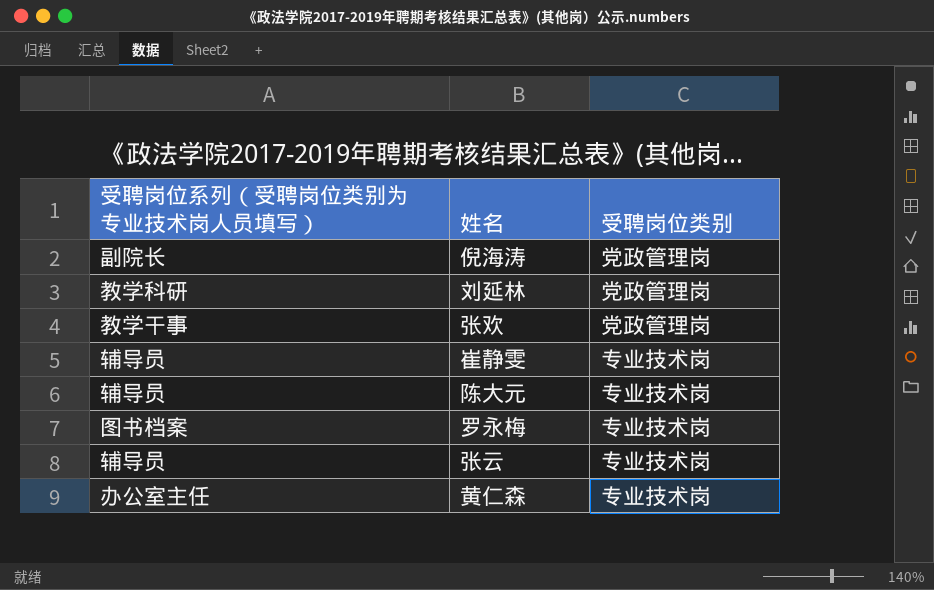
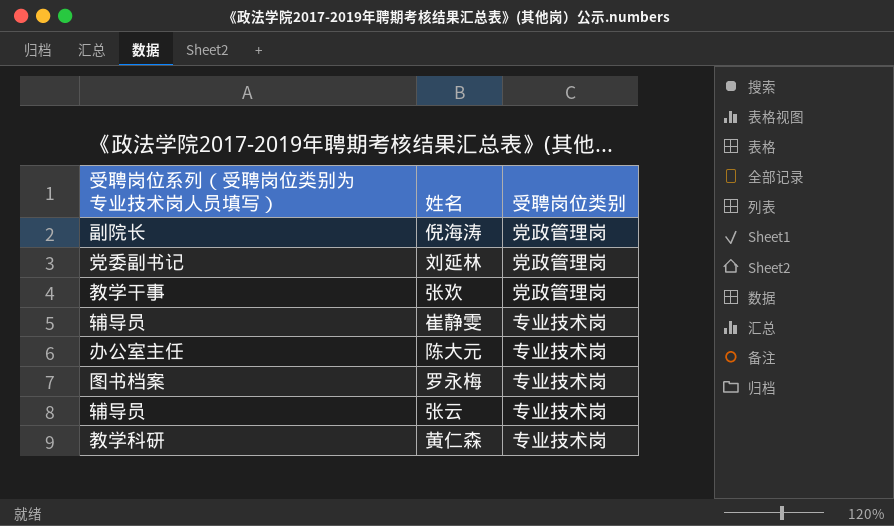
刘延林 | 受聘岗位系列（受聘岗位类别为专业技术岗人员填写）: 教学科研 -> 党委副书记
陈大元 | 受聘岗位系列（受聘岗位类别为专业技术岗人员填写）: 辅导员 -> 办公室主任
黄仁森 | 受聘岗位系列（受聘岗位类别为专业技术岗人员填写）: 办公室主任 -> 教学科研

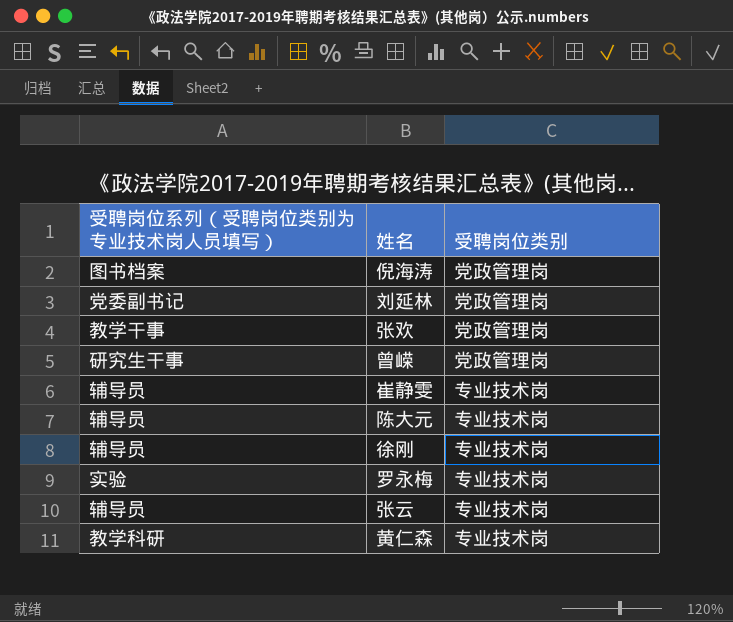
倪海涛 | 受聘岗位系列（受聘岗位类别为专业技术岗人员填写）: 副院长 -> 图书档案
row 曾嵘: none -> 研究生干事 | 党政管理岗
陈大元 | 受聘岗位系列（受聘岗位类别为专业技术岗人员填写）: 办公室主任 -> 辅导员
row 徐刚: none -> 辅导员 | 专业技术岗
罗永梅 | 受聘岗位系列（受聘岗位类别为专业技术岗人员填写）: 图书档案 -> 实验

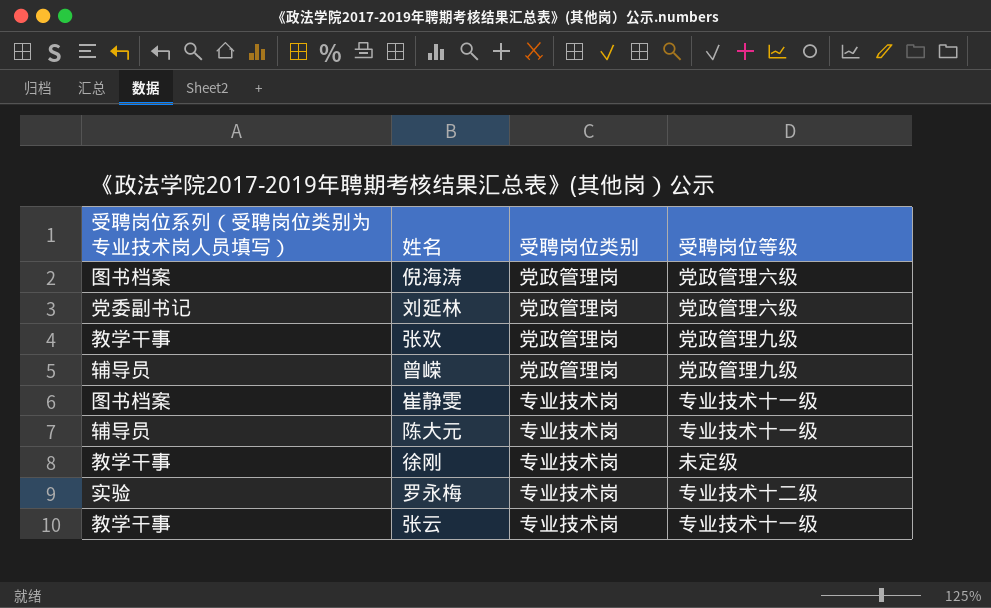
column 受聘岗位等级 | position: none -> 4
row 黄仁森: 教学科研 | 专业技术岗 -> none
曾嵘 | 受聘岗位系列（受聘岗位类别为专业技术岗人员填写）: 研究生干事 -> 辅导员
崔静雯 | 受聘岗位系列（受聘岗位类别为专业技术岗人员填写）: 辅导员 -> 图书档案
徐刚 | 受聘岗位系列（受聘岗位类别为专业技术岗人员填写）: 辅导员 -> 教学干事
张云 | 受聘岗位系列（受聘岗位类别为专业技术岗人员填写）: 辅导员 -> 教学干事

